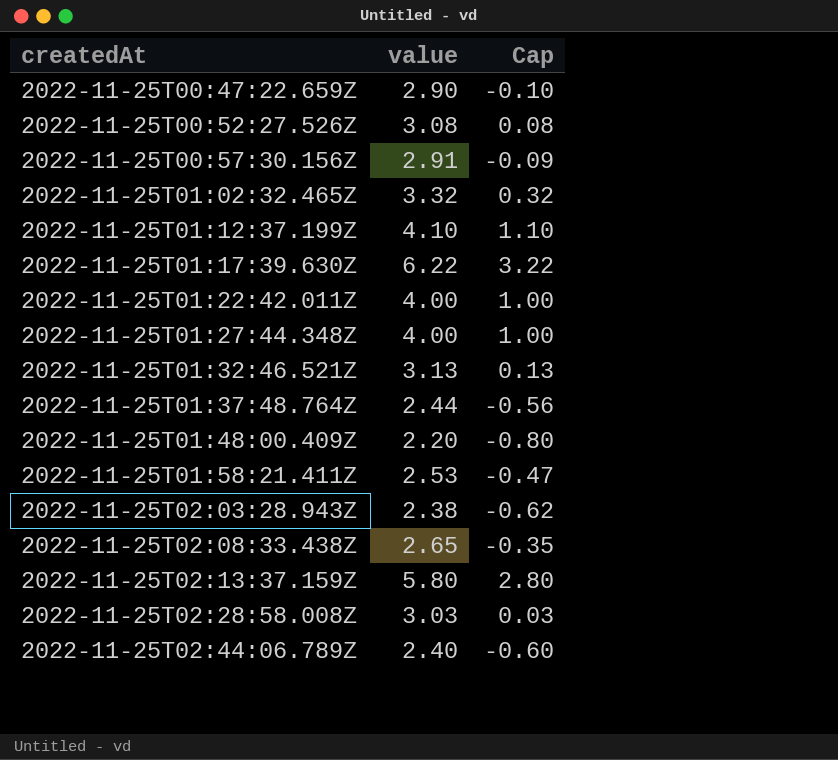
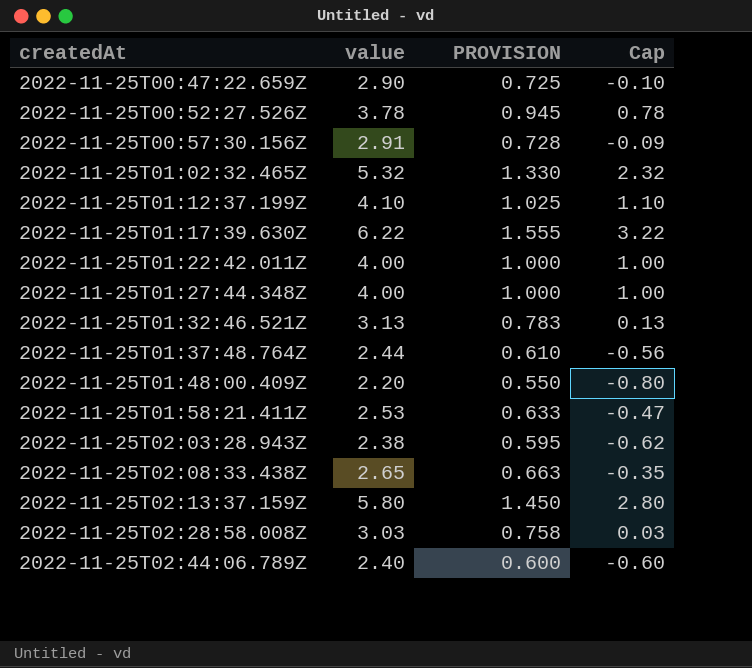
column PROVISION | formula: none -> [value] * 0.25
2022-11-25T00:52:27.526Z | value: 3.08 -> 3.78
2022-11-25T00:52:27.526Z | Cap: 0.08 -> 0.78
2022-11-25T01:02:32.465Z | value: 3.32 -> 5.32
2022-11-25T01:02:32.465Z | Cap: 0.32 -> 2.32

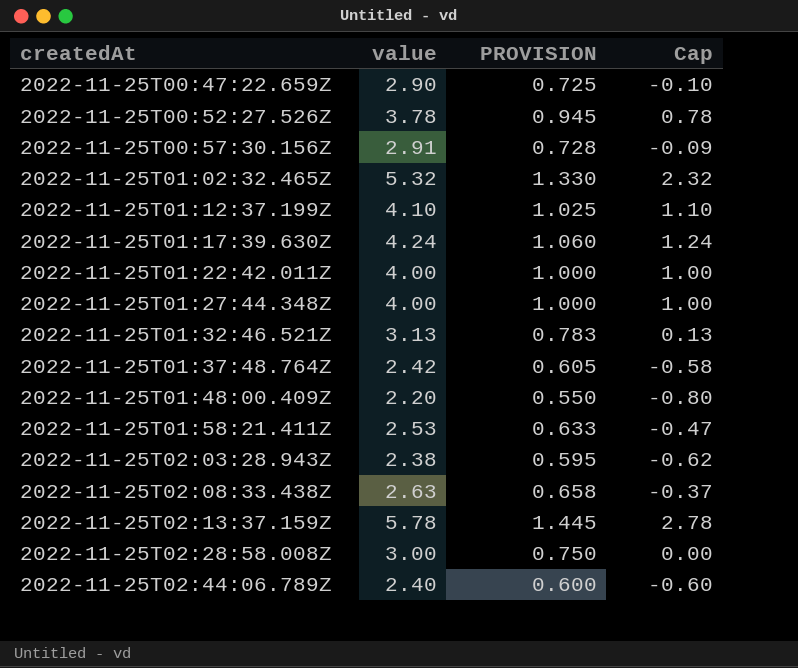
2022-11-25T01:17:39.630Z | value: 6.22 -> 4.24
2022-11-25T01:17:39.630Z | PROVISION: 1.555 -> 1.060
2022-11-25T01:17:39.630Z | Cap: 3.22 -> 1.24
2022-11-25T01:37:48.764Z | value: 2.44 -> 2.42
2022-11-25T01:37:48.764Z | PROVISION: 0.610 -> 0.605
2022-11-25T01:37:48.764Z | Cap: -0.56 -> -0.58
2022-11-25T02:08:33.438Z | value: 2.65 -> 2.63
2022-11-25T02:08:33.438Z | PROVISION: 0.663 -> 0.658
2022-11-25T02:08:33.438Z | Cap: -0.35 -> -0.37
2022-11-25T02:13:37.159Z | value: 5.80 -> 5.78
2022-11-25T02:13:37.159Z | PROVISION: 1.450 -> 1.445
2022-11-25T02:13:37.159Z | Cap: 2.80 -> 2.78
2022-11-25T02:28:58.008Z | value: 3.03 -> 3.00
2022-11-25T02:28:58.008Z | PROVISION: 0.758 -> 0.750
2022-11-25T02:28:58.008Z | Cap: 0.03 -> 0.00

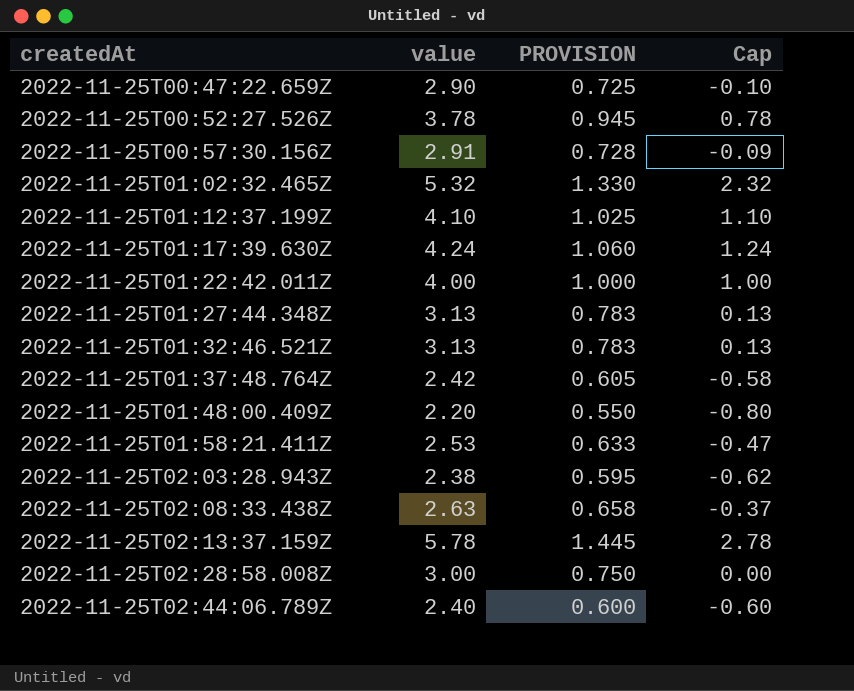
2022-11-25T01:27:44.348Z | value: 4.00 -> 3.13
2022-11-25T01:27:44.348Z | PROVISION: 1.000 -> 0.783
2022-11-25T01:27:44.348Z | Cap: 1.00 -> 0.13

